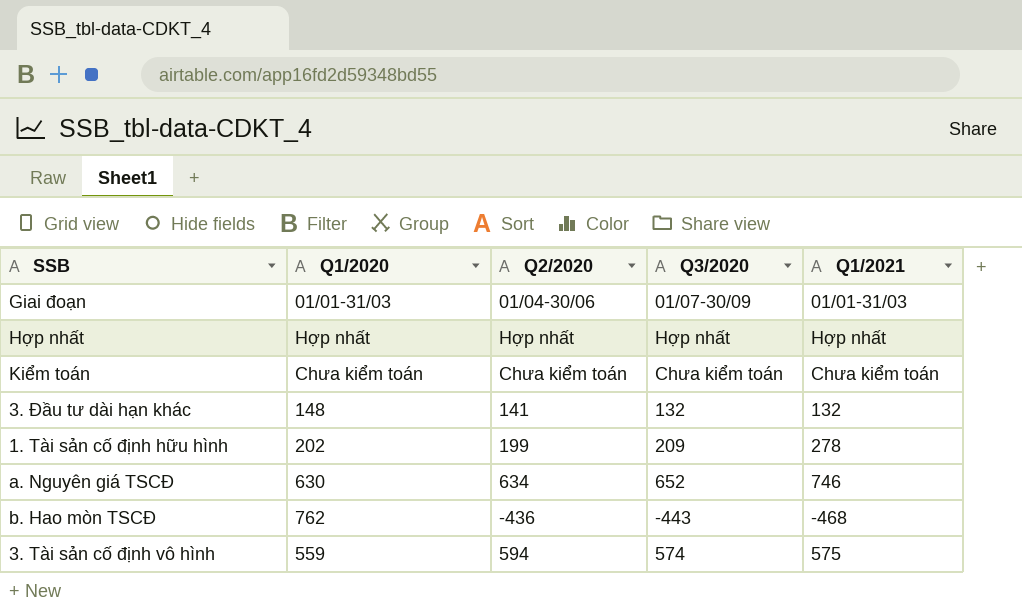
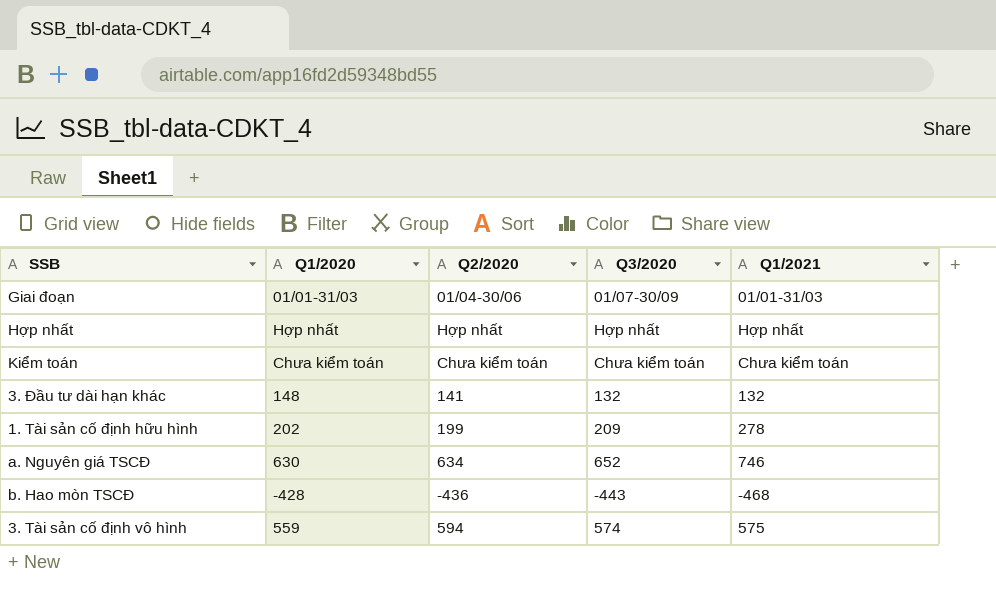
b. Hao mòn TSCĐ | Q1/2020: 762 -> -428

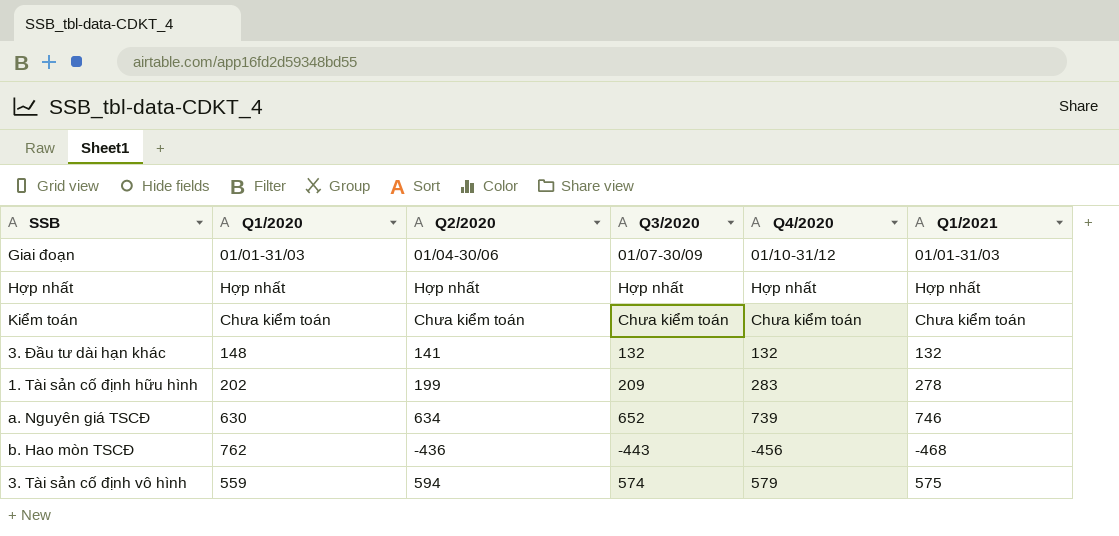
column Q4/2020 | position: none -> 5
b. Hao mòn TSCĐ | Q1/2020: -428 -> 762

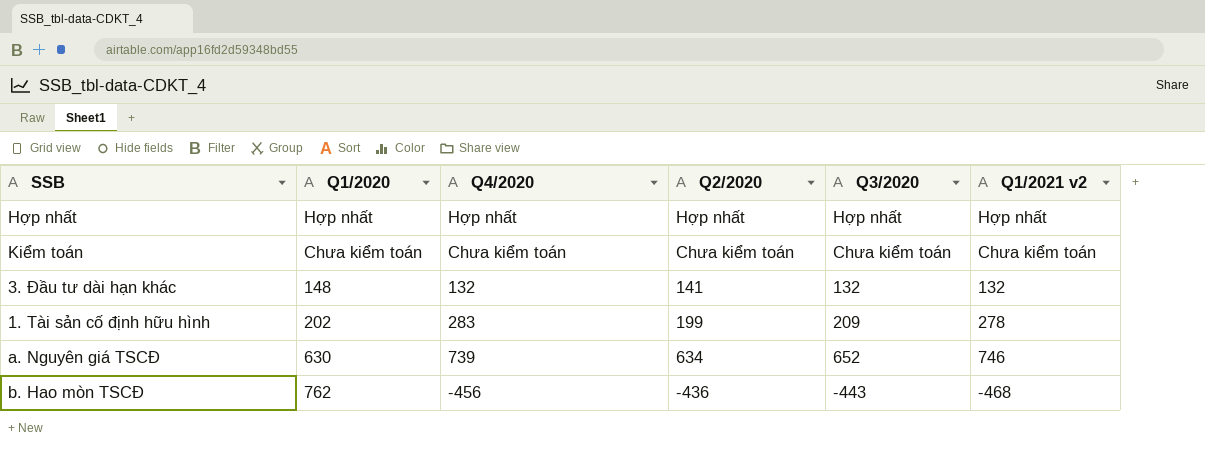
column Q4/2020 | position: 5 -> 3
column name: Q1/2021 -> Q1/2021 v2
row Giai đoạn: 01/01-31/03 | 01/04-30/06 | 01/07-30/09 | 01/10-31/12 | 01/01-31/03 -> none
row 3. Tài sản cố định vô hình: 559 | 594 | 574 | 579 | 575 -> none

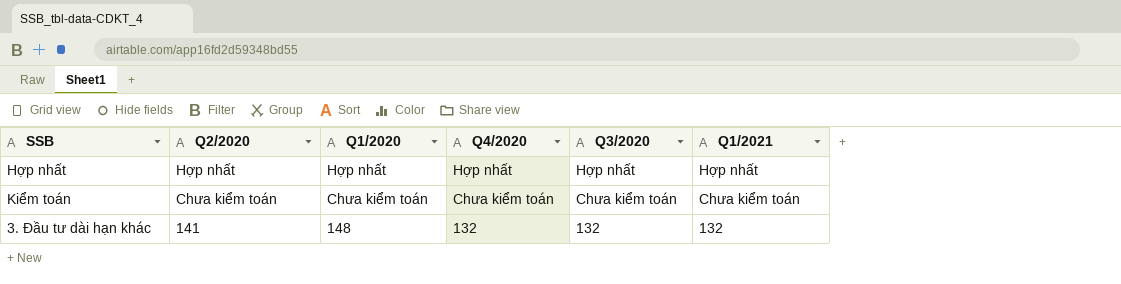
column Q2/2020 | position: 4 -> 2
column name: Q1/2021 v2 -> Q1/2021
row 1. Tài sản cố định hữu hình: 202 | 283 | 199 | 209 | 278 -> none
row a. Nguyên giá TSCĐ: 630 | 739 | 634 | 652 | 746 -> none
row b. Hao mòn TSCĐ: 762 | -456 | -436 | -443 | -468 -> none

